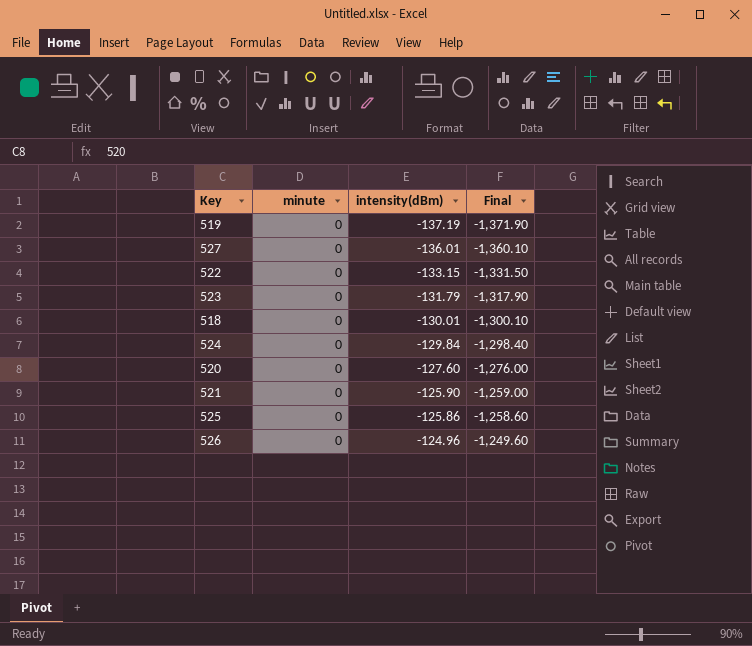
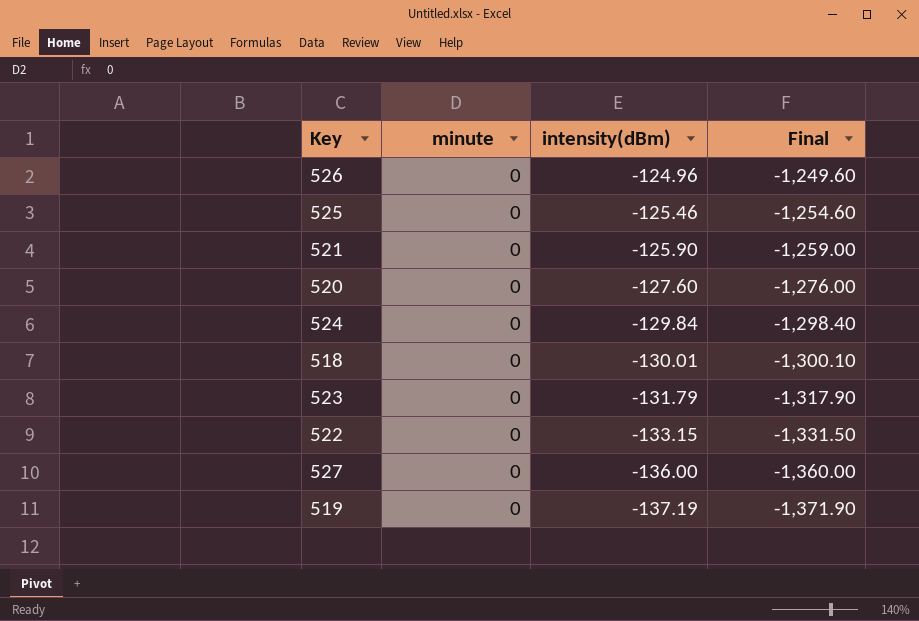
row order: intensity(dBm) ascending -> intensity(dBm) descending
525 | intensity(dBm): -125.86 -> -125.46
525 | Final: -1,258.60 -> -1,254.60
527 | intensity(dBm): -136.01 -> -136.00
527 | Final: -1,360.10 -> -1,360.00

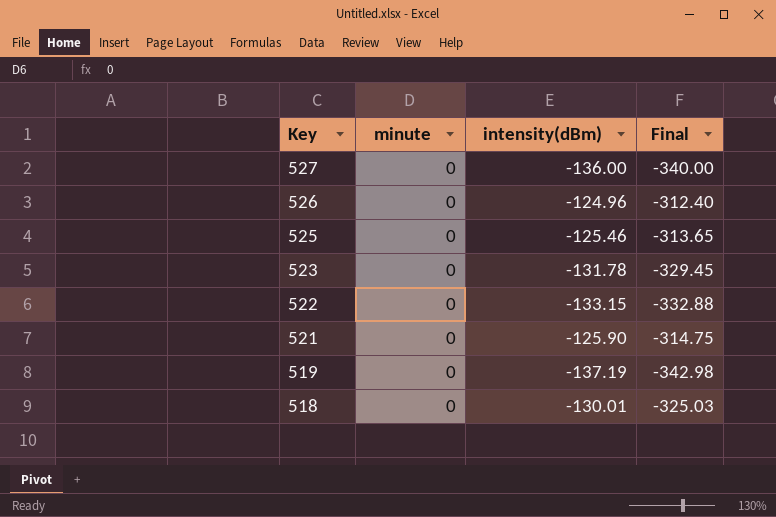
row order: intensity(dBm) descending -> Key descending
column Final | formula: [intensity(dBm)] * 10 -> [intensity(dBm)] * 2.5
row 520: 0 | -127.60 | -1,276.00 -> none
row 524: 0 | -129.84 | -1,298.40 -> none
523 | intensity(dBm): -131.79 -> -131.78

